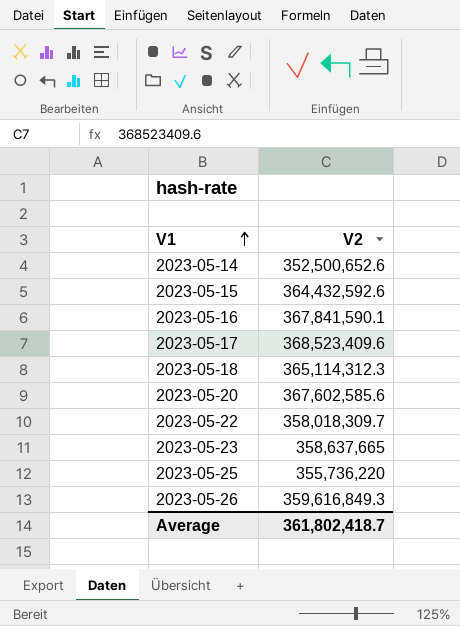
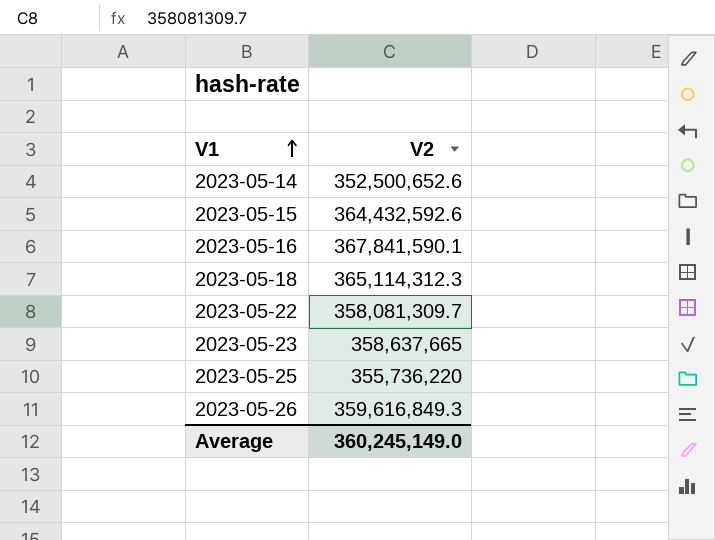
row 2023-05-17: 368,523,409.6 -> none
row 2023-05-20: 367,602,585.6 -> none
2023-05-22 | V2: 358,018,309.7 -> 358,081,309.7
Average | V2: 361,802,418.7 -> 360,245,149.0

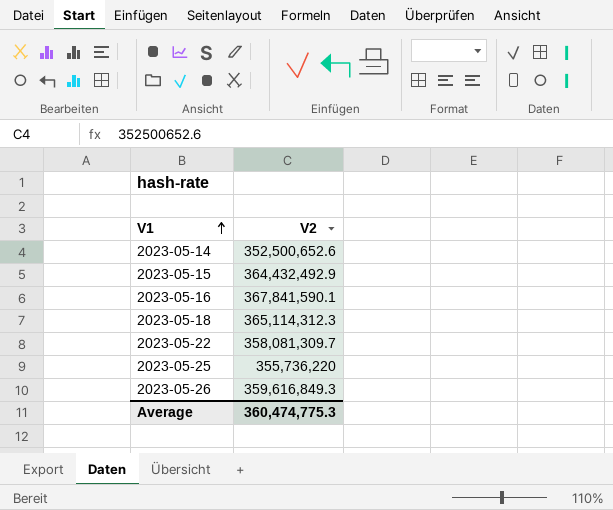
row 2023-05-23: 358,637,665 -> none
2023-05-15 | V2: 364,432,592.6 -> 364,432,492.9
Average | V2: 360,245,149.0 -> 360,474,775.3

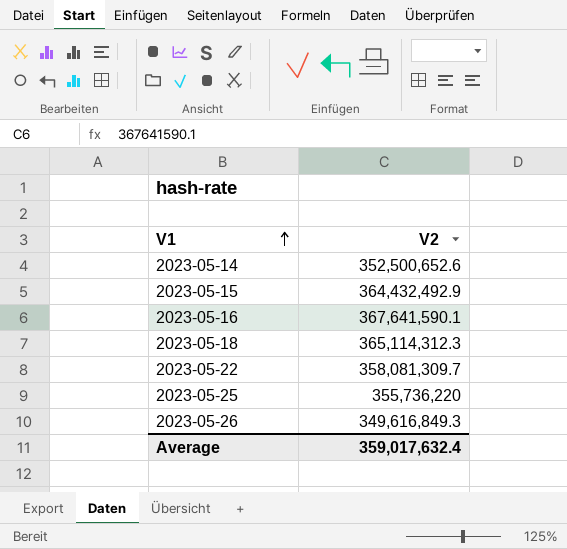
2023-05-16 | V2: 367,841,590.1 -> 367,641,590.1
2023-05-26 | V2: 359,616,849.3 -> 349,616,849.3
Average | V2: 360,474,775.3 -> 359,017,632.4

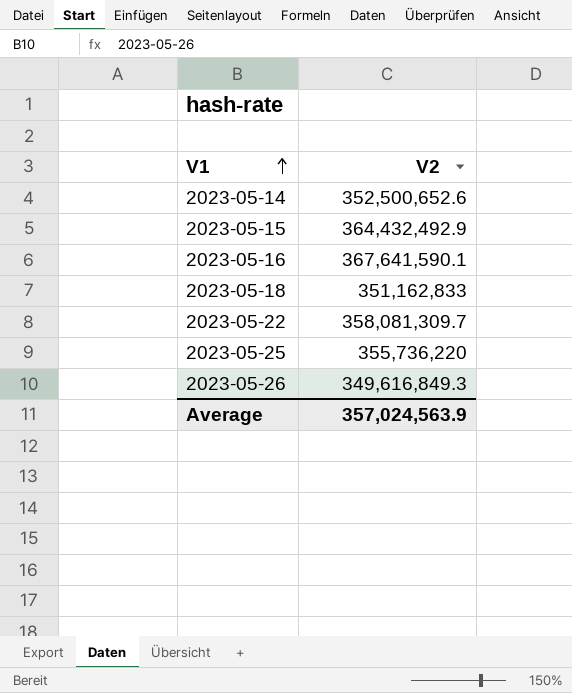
2023-05-18 | V2: 365,114,312.3 -> 351,162,833
Average | V2: 359,017,632.4 -> 357,024,563.9

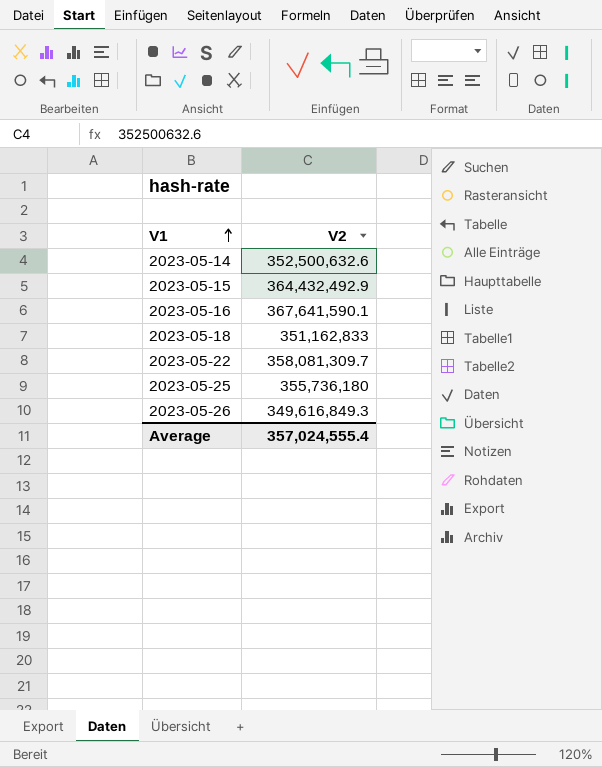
2023-05-14 | V2: 352,500,652.6 -> 352,500,632.6
2023-05-25 | V2: 355,736,220 -> 355,736,180
Average | V2: 357,024,563.9 -> 357,024,555.4

